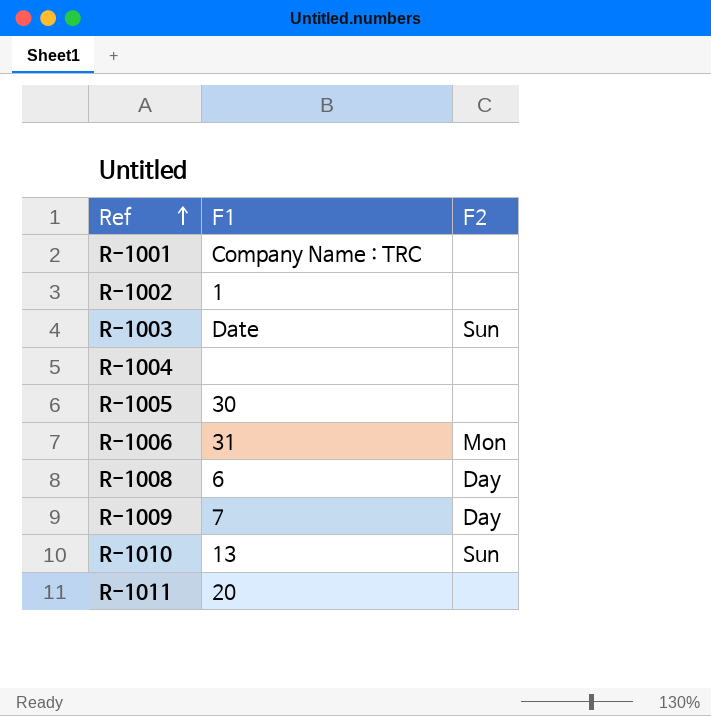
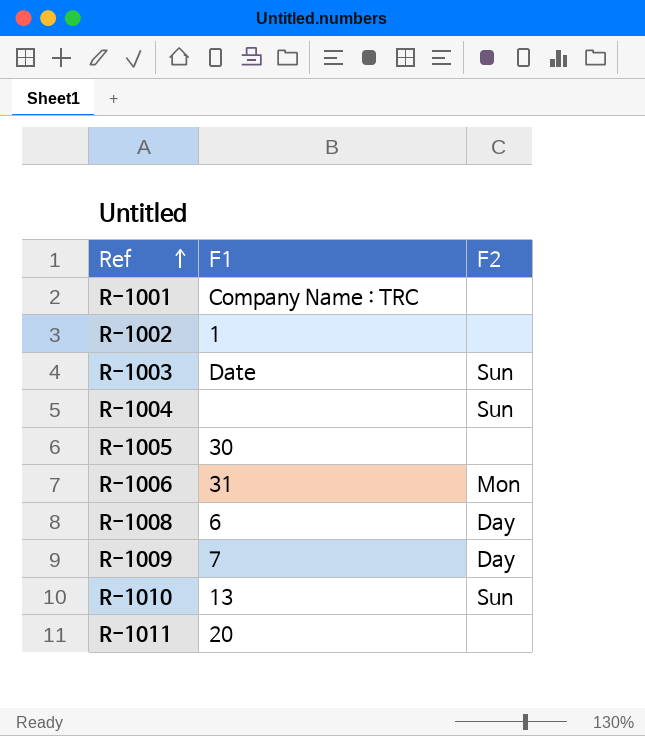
R-1004 | F2: none -> Sun

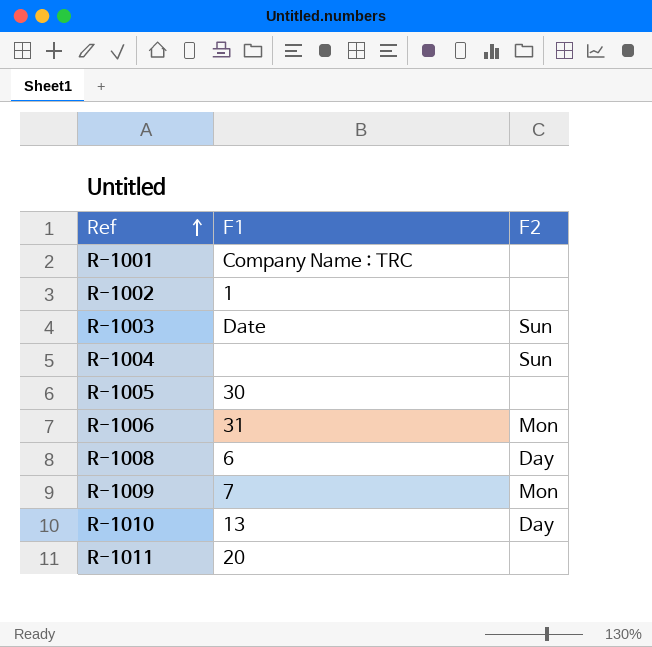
R-1009 | F2: Day -> Mon
R-1010 | F2: Sun -> Day

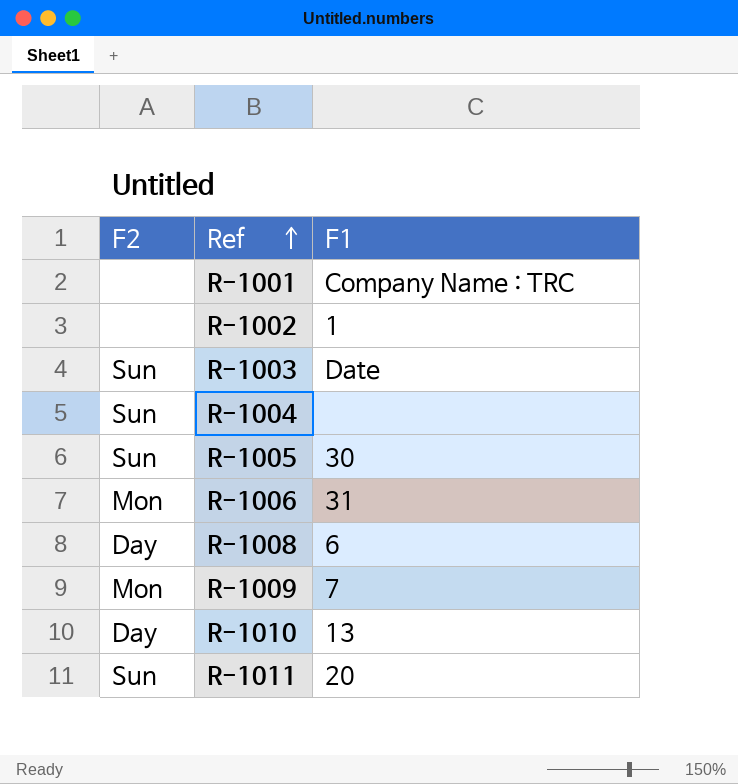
column F2 | position: 3 -> 1
R-1005 | F2: none -> Sun
R-1011 | F2: none -> Sun

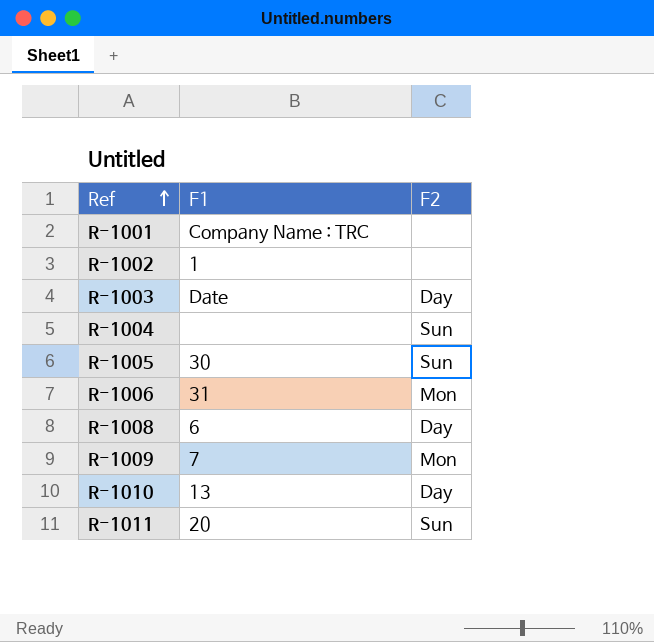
column F2 | position: 1 -> 3
R-1003 | F2: Sun -> Day

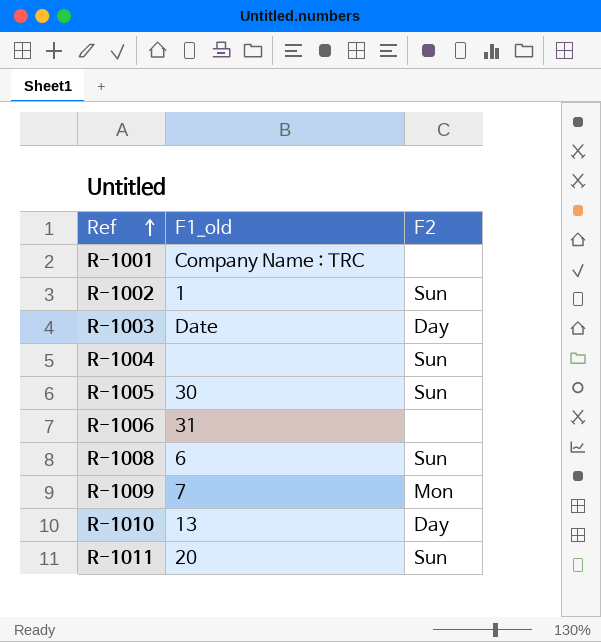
column name: F1 -> F1_old
R-1002 | F2: none -> Sun
R-1006 | F2: Mon -> none
R-1008 | F2: Day -> Sun

